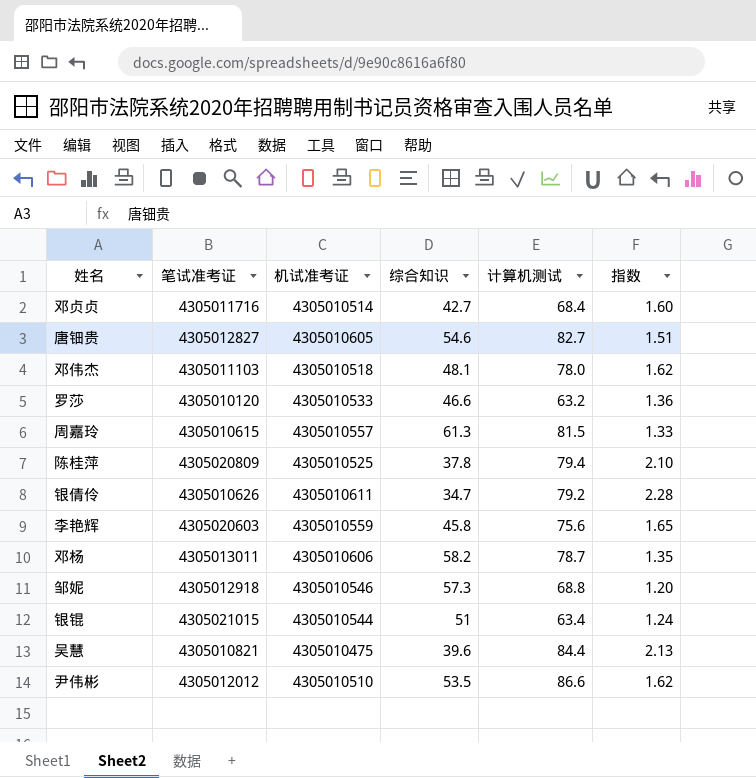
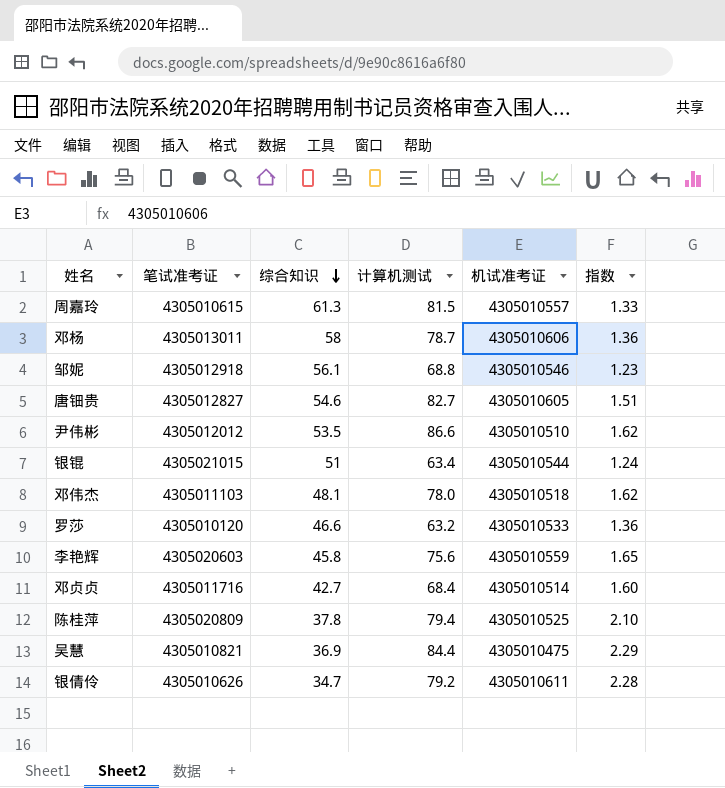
row order: none -> 综合知识 descending
column 机试准考证 | position: 3 -> 5
邓杨 | 综合知识: 58.2 -> 58
邓杨 | 指数: 1.35 -> 1.36
邹妮 | 综合知识: 57.3 -> 56.1
邹妮 | 指数: 1.20 -> 1.23
吴慧 | 综合知识: 39.6 -> 36.9
吴慧 | 指数: 2.13 -> 2.29

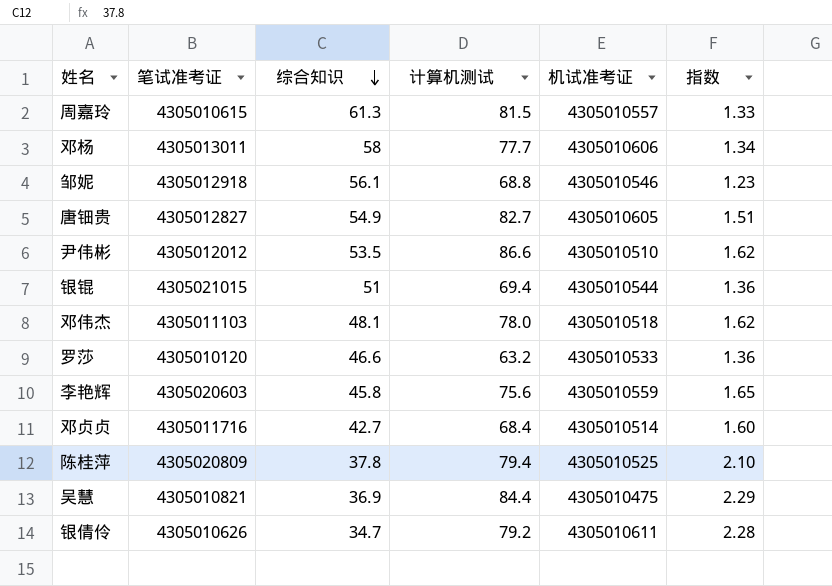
邓杨 | 计算机测试: 78.7 -> 77.7
邓杨 | 指数: 1.36 -> 1.34
唐钿贵 | 综合知识: 54.6 -> 54.9
银锟 | 计算机测试: 63.4 -> 69.4
银锟 | 指数: 1.24 -> 1.36

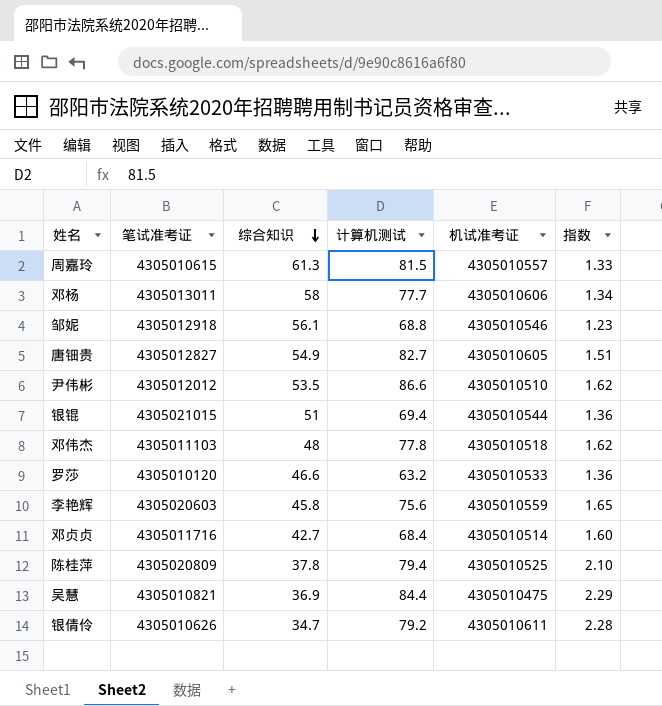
邓伟杰 | 综合知识: 48.1 -> 48
邓伟杰 | 计算机测试: 78.0 -> 77.8

